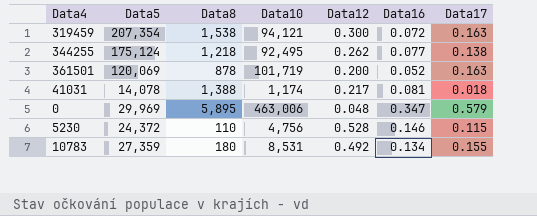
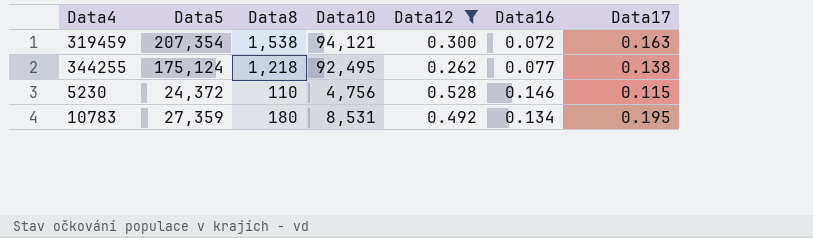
filter: none -> Data12 >= 0.262
10783 | Data17: 0.155 -> 0.195

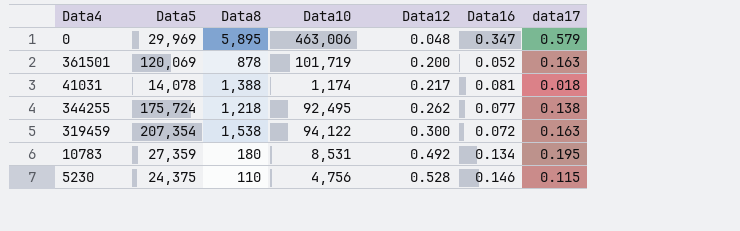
filter: Data12 >= 0.262 -> none
row order: none -> Data12 ascending
column name: Data17 -> data17
344255 | Data5: 175,124 -> 175,724
319459 | Data10: 94,121 -> 94,122
5230 | Data5: 24,372 -> 24,375

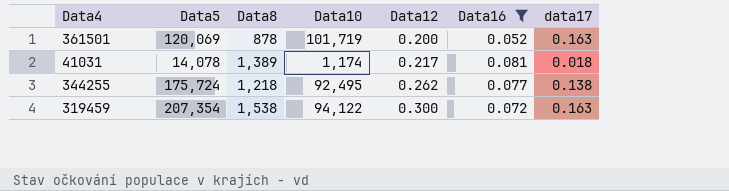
filter: none -> Data16 <= 0.081
41031 | Data8: 1,388 -> 1,389

